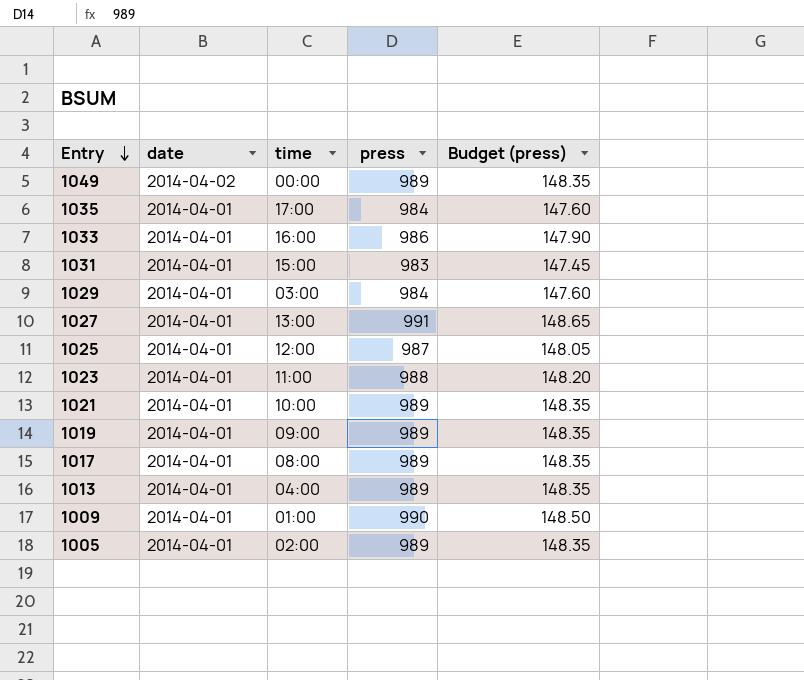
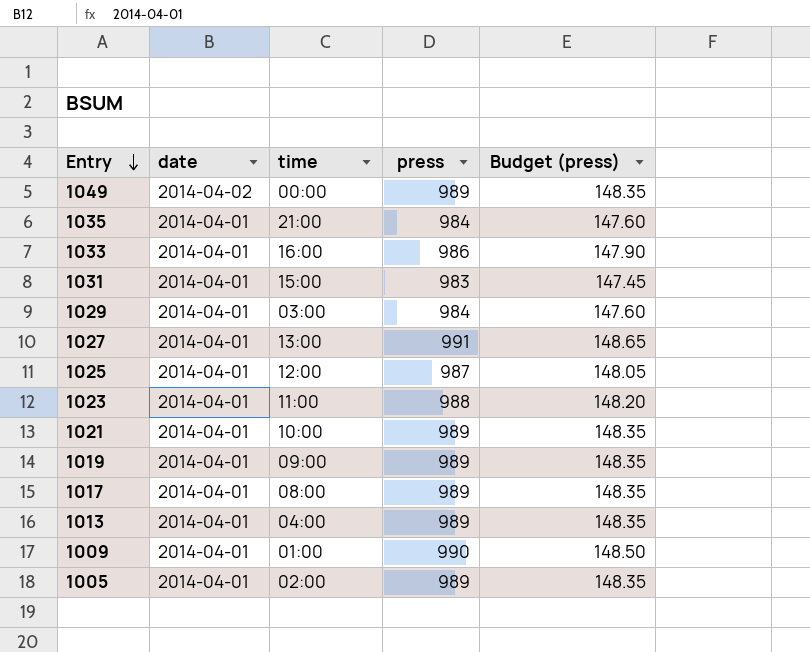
1035 | time: 17:00 -> 21:00

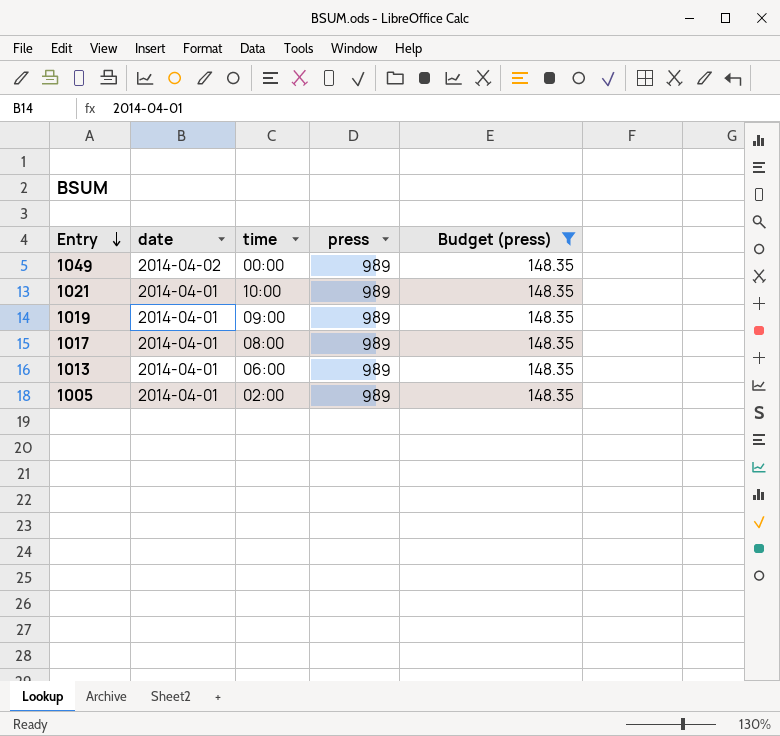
filter: none -> Budget (press) = 148.35
1013 | time: 04:00 -> 06:00

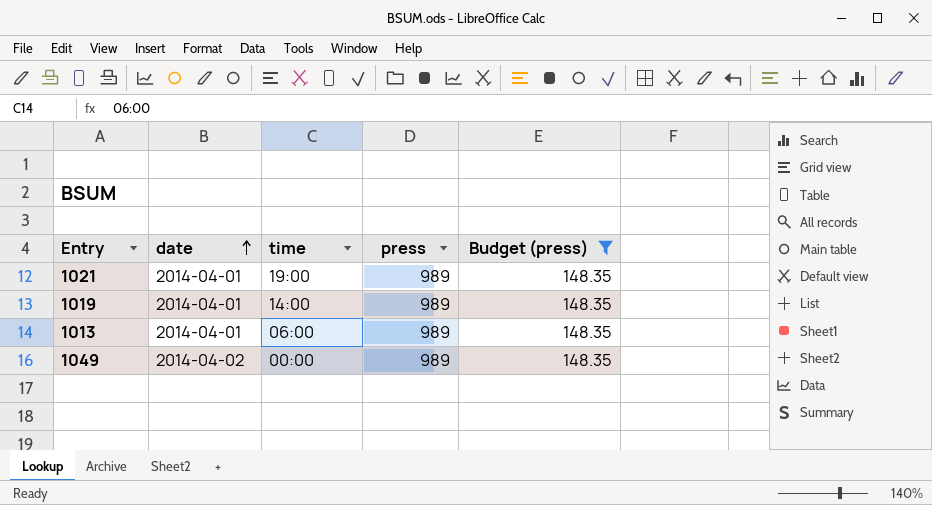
row order: Entry descending -> date ascending
row 1017: 2014-04-01 | 08:00 | 989 | 148.35 -> none
row 1005: 2014-04-01 | 02:00 | 989 | 148.35 -> none
1021 | time: 10:00 -> 19:00
1019 | time: 09:00 -> 14:00

